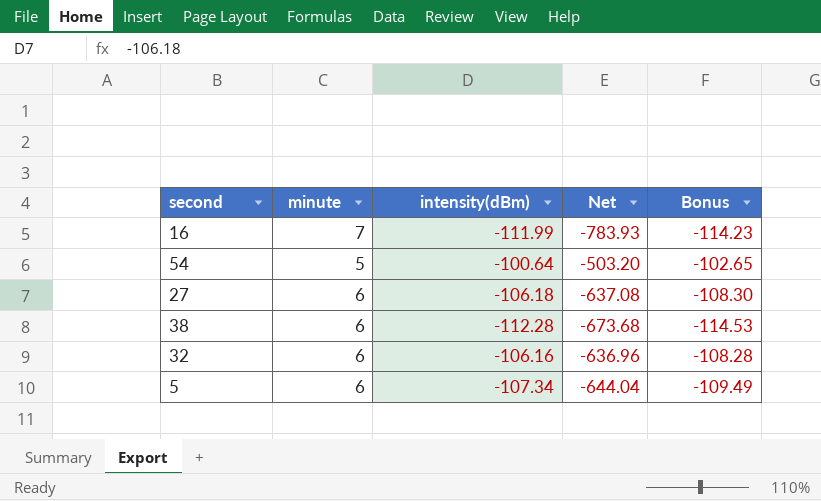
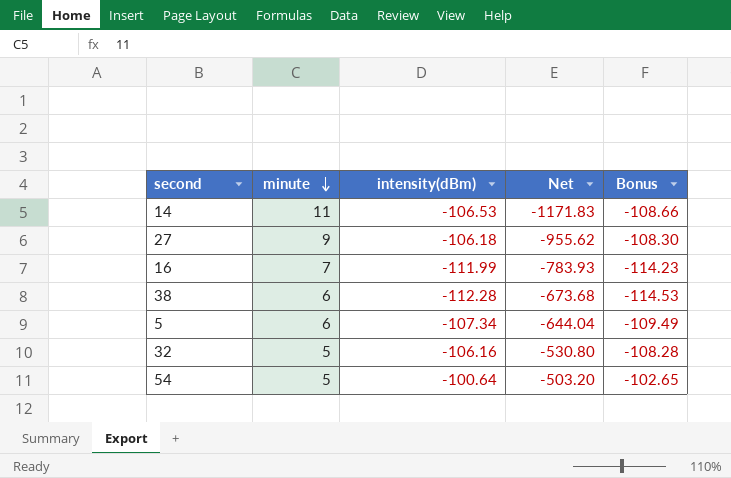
row order: none -> minute descending
row 14: none -> 11 | -106.53 | -1171.83 | -108.66
27 | minute: 6 -> 9
27 | Net: -637.08 -> -955.62
32 | minute: 6 -> 5
32 | Net: -636.96 -> -530.80

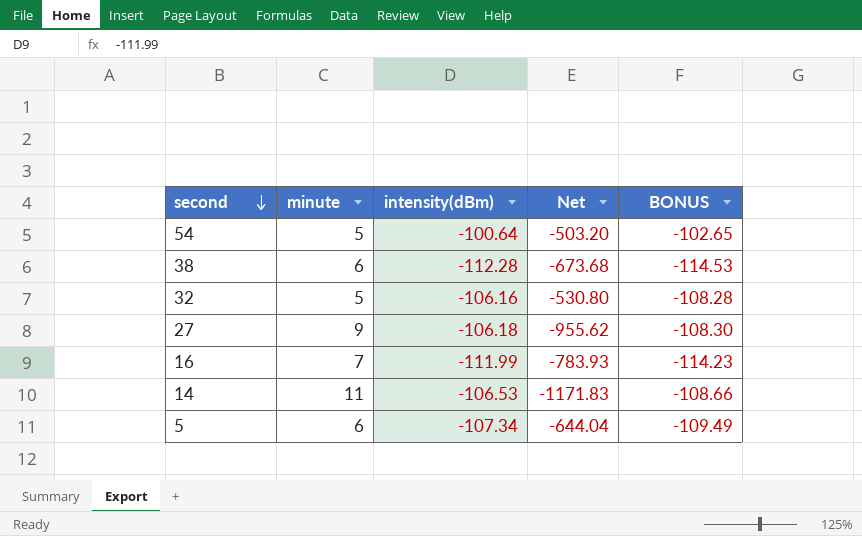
row order: minute descending -> second descending
column name: Bonus -> BONUS

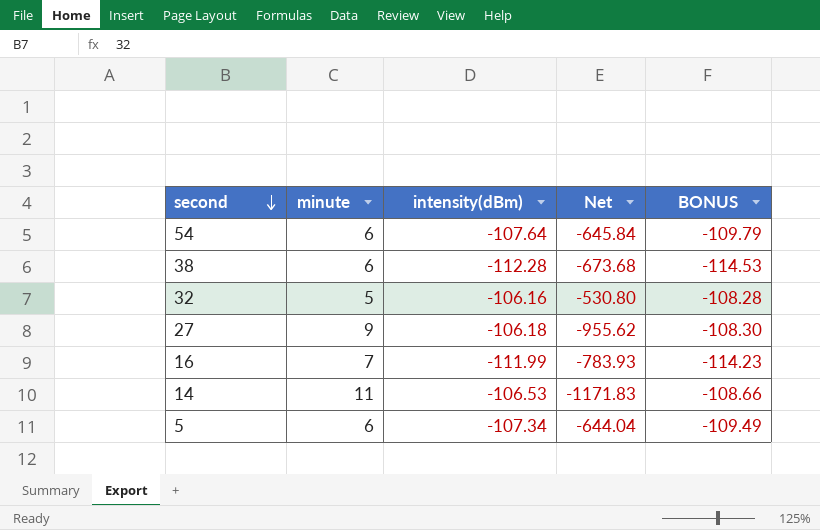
54 | minute: 5 -> 6
54 | intensity(dBm): -100.64 -> -107.64
54 | Net: -503.20 -> -645.84
54 | BONUS: -102.65 -> -109.79

